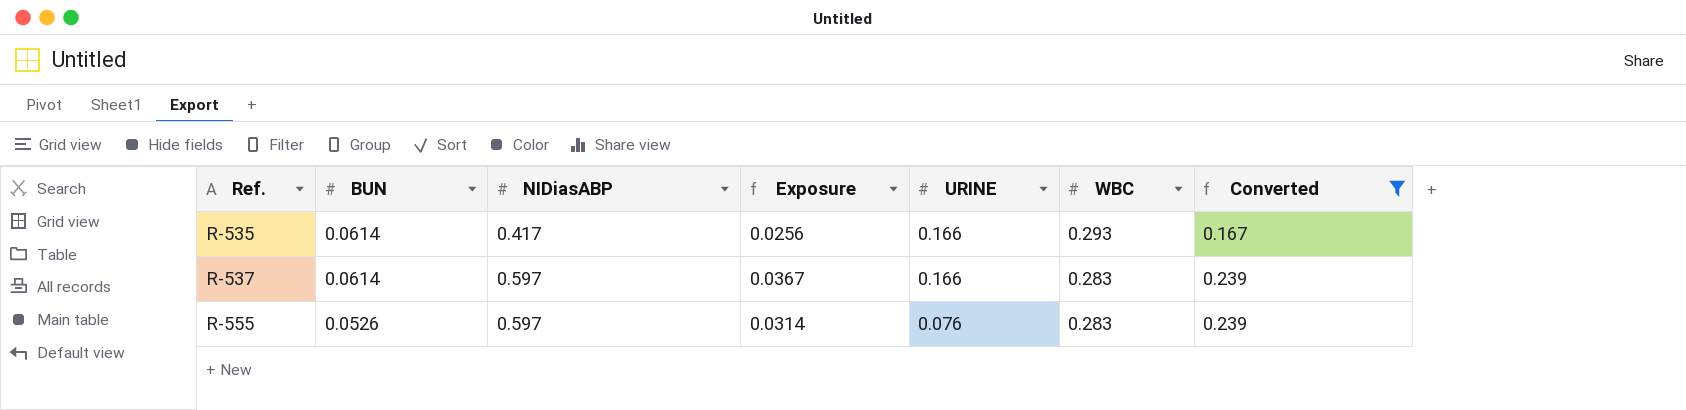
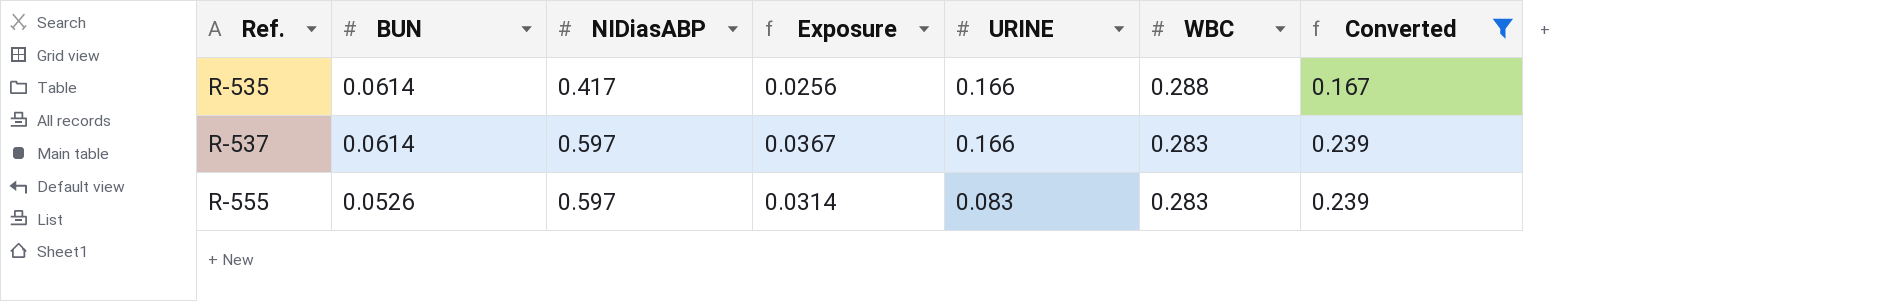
R-535 | WBC: 0.293 -> 0.288
R-555 | URINE: 0.076 -> 0.083

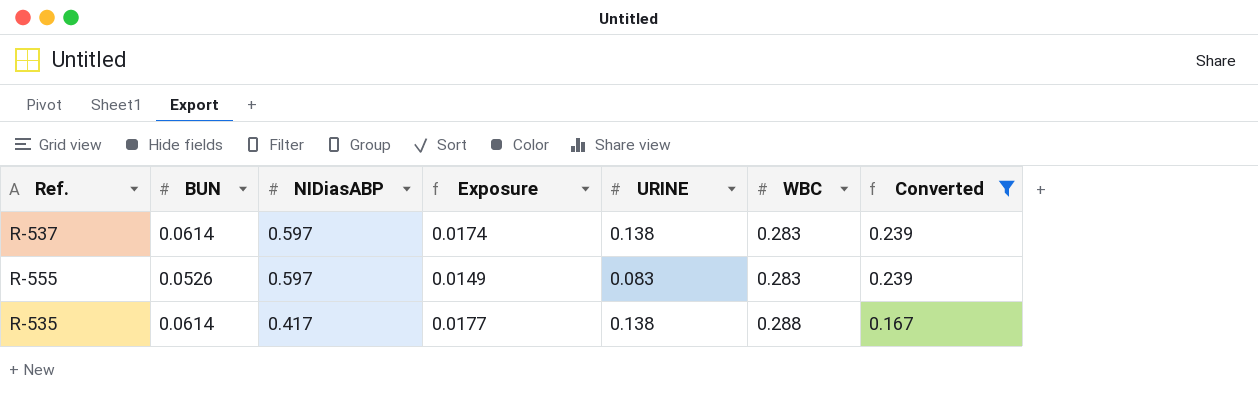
row order: Ref. ascending -> NIDiasABP descending
column Exposure | formula: [BUN] * [NIDiasABP] -> [BUN] * [WBC]
R-537 | URINE: 0.166 -> 0.138
R-535 | URINE: 0.166 -> 0.138

